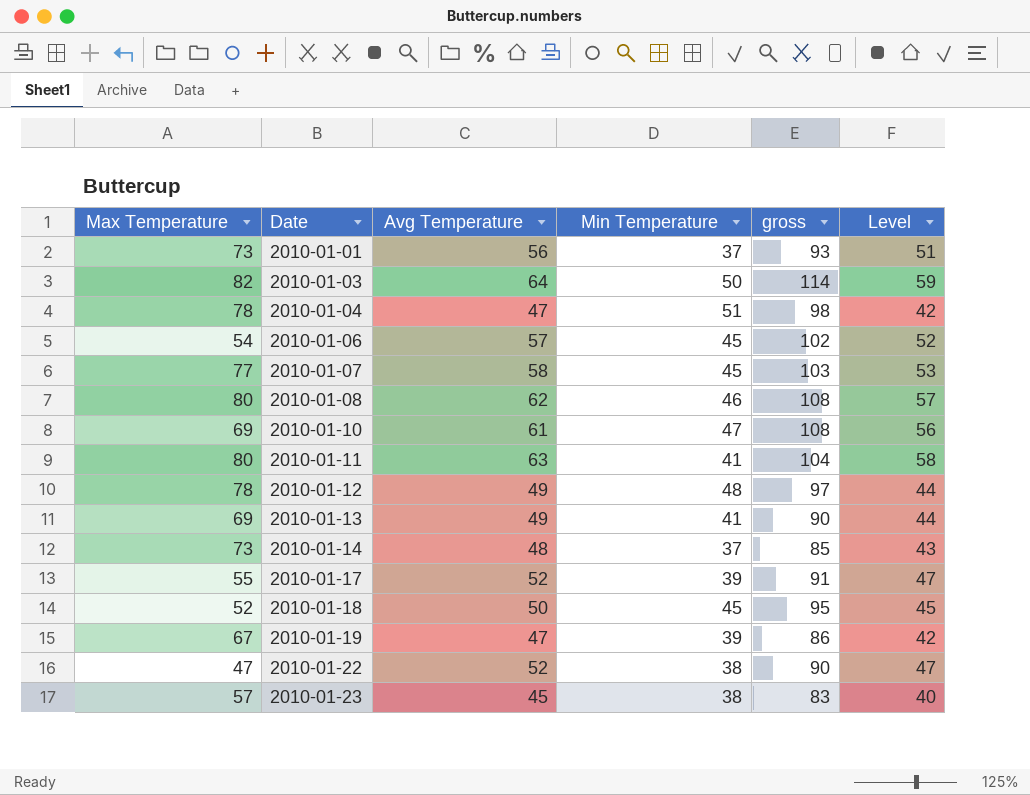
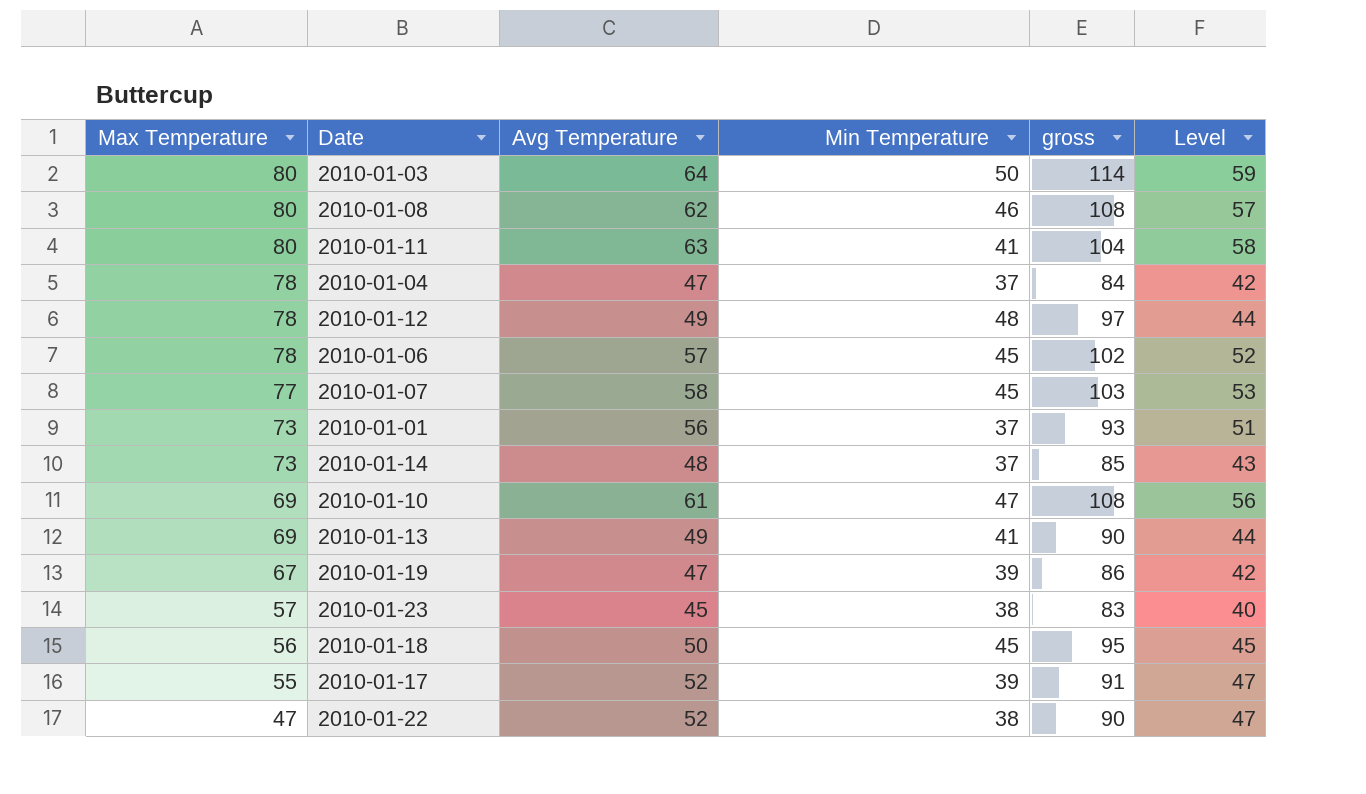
row order: Date ascending -> Max Temperature descending
2010-01-03 | Max Temperature: 82 -> 80
2010-01-04 | Min Temperature: 51 -> 37
2010-01-04 | gross: 98 -> 84
2010-01-06 | Max Temperature: 54 -> 78
2010-01-18 | Max Temperature: 52 -> 56

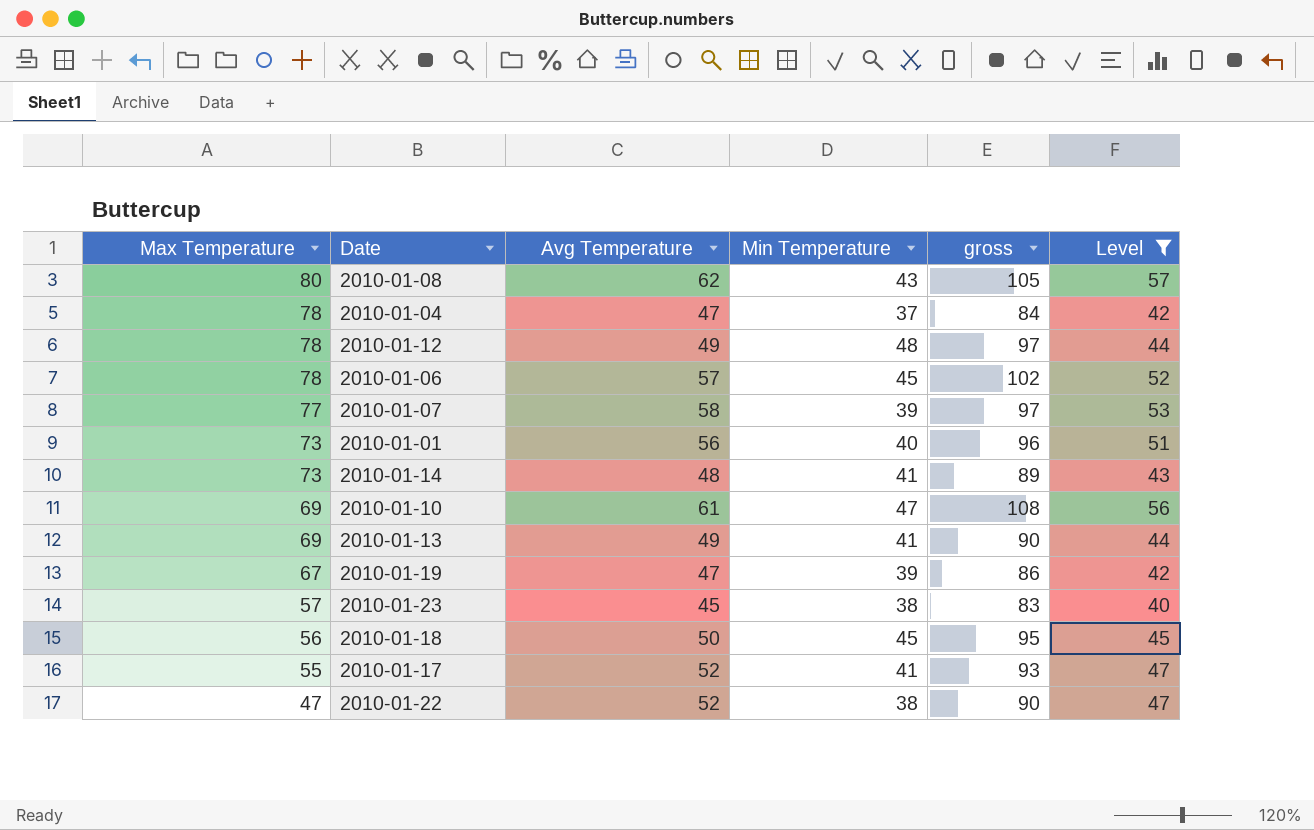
filter: none -> Level <= 57
2010-01-08 | Min Temperature: 46 -> 43
2010-01-08 | gross: 108 -> 105
2010-01-07 | Min Temperature: 45 -> 39
2010-01-07 | gross: 103 -> 97
2010-01-01 | Min Temperature: 37 -> 40
2010-01-01 | gross: 93 -> 96
2010-01-14 | Min Temperature: 37 -> 41
2010-01-14 | gross: 85 -> 89
2010-01-17 | Min Temperature: 39 -> 41
2010-01-17 | gross: 91 -> 93

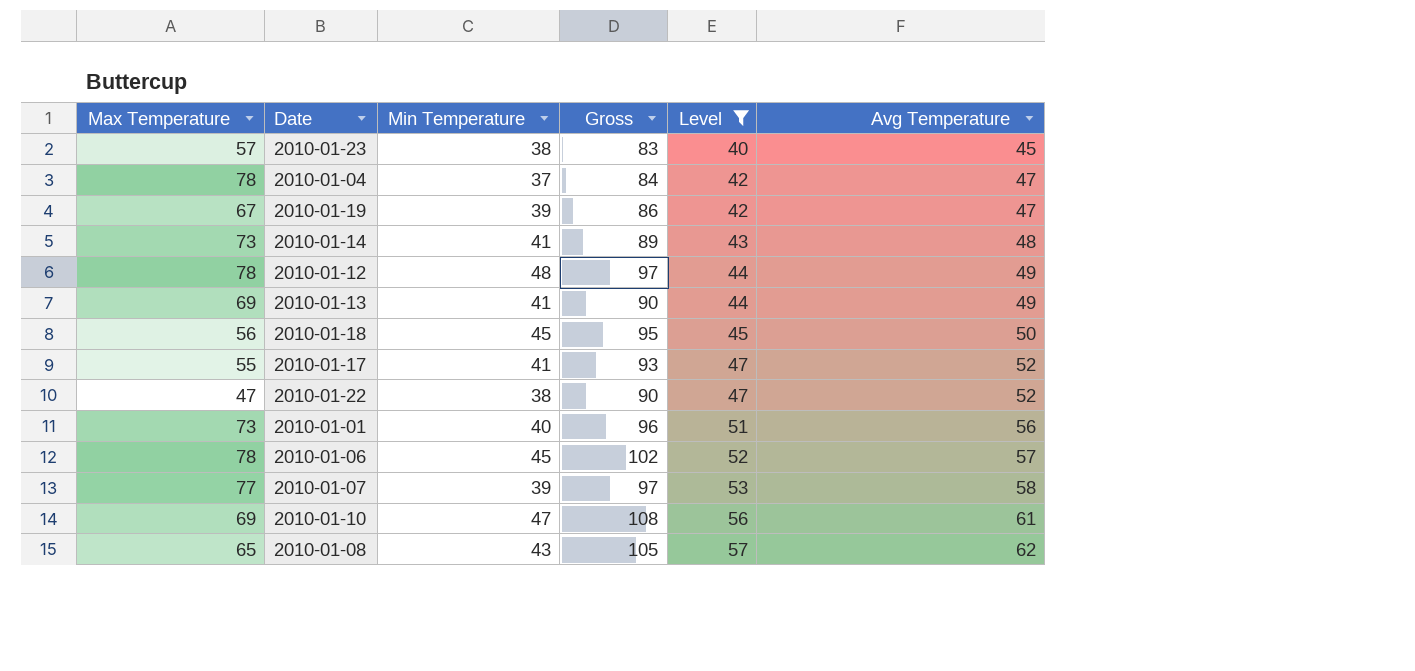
row order: Max Temperature descending -> Level ascending
column name: gross -> Gross
column Avg Temperature | position: 3 -> 6
2010-01-08 | Max Temperature: 80 -> 65

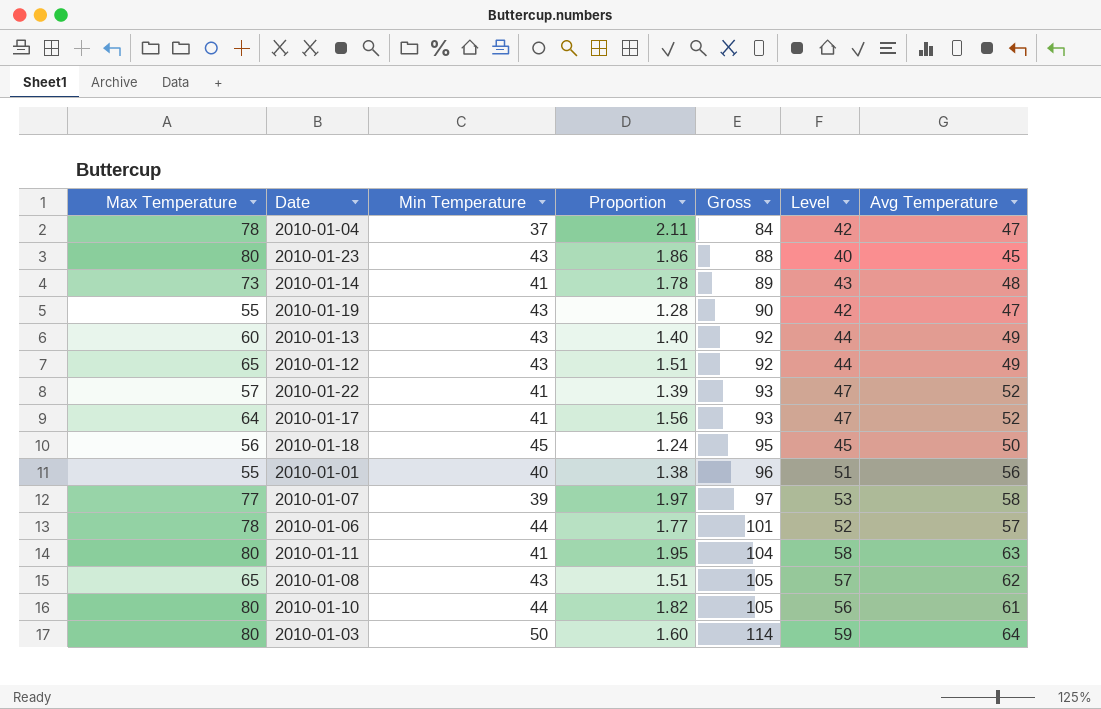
filter: Level <= 57 -> none
row order: Level ascending -> Gross ascending
column Proportion | formula: none -> [Max Temperature] / [Min Temperature]
2010-01-23 | Max Temperature: 57 -> 80
2010-01-23 | Min Temperature: 38 -> 43
2010-01-23 | Gross: 83 -> 88
2010-01-19 | Max Temperature: 67 -> 55
2010-01-19 | Min Temperature: 39 -> 43
2010-01-19 | Gross: 86 -> 90
2010-01-13 | Max Temperature: 69 -> 60
2010-01-13 | Min Temperature: 41 -> 43
2010-01-13 | Gross: 90 -> 92
2010-01-12 | Max Temperature: 78 -> 65
2010-01-12 | Min Temperature: 48 -> 43
2010-01-12 | Gross: 97 -> 92
2010-01-22 | Max Temperature: 47 -> 57
2010-01-22 | Min Temperature: 38 -> 41
2010-01-22 | Gross: 90 -> 93
2010-01-17 | Max Temperature: 55 -> 64
2010-01-01 | Max Temperature: 73 -> 55
2010-01-06 | Min Temperature: 45 -> 44
2010-01-06 | Gross: 102 -> 101
2010-01-10 | Max Temperature: 69 -> 80
2010-01-10 | Min Temperature: 47 -> 44
2010-01-10 | Gross: 108 -> 105

